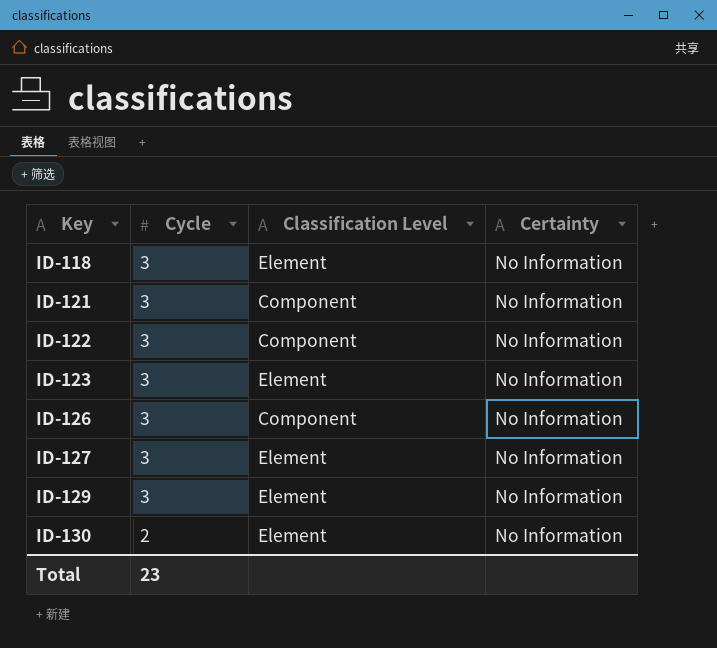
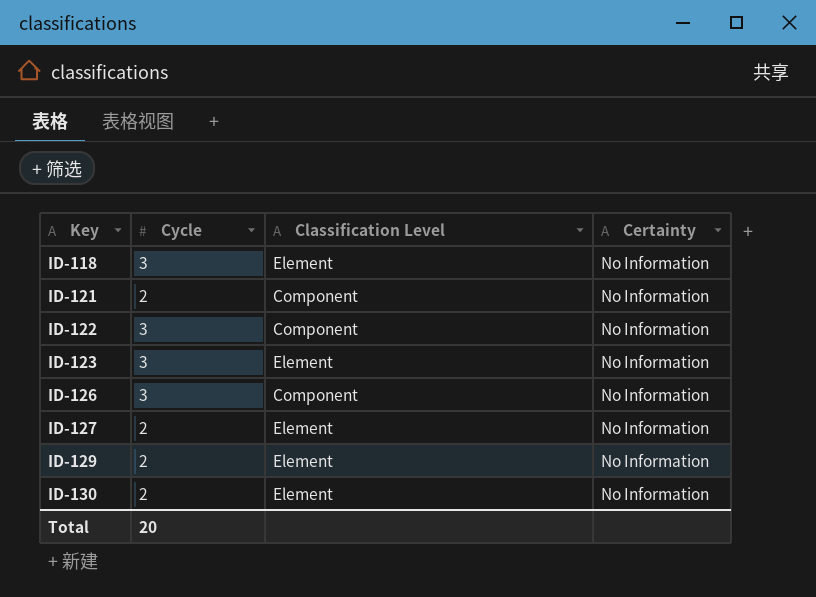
ID-121 | Cycle: 3 -> 2
ID-127 | Cycle: 3 -> 2
ID-129 | Cycle: 3 -> 2
Total | Cycle: 23 -> 20

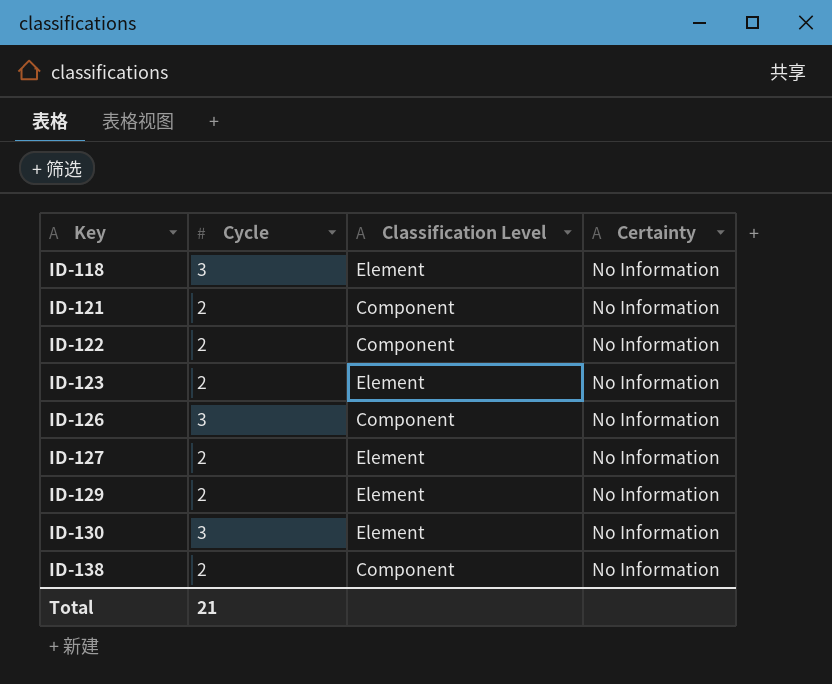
ID-122 | Cycle: 3 -> 2
ID-123 | Cycle: 3 -> 2
ID-130 | Cycle: 2 -> 3
row ID-138: none -> 2 | Component | No Information
Total | Cycle: 20 -> 21

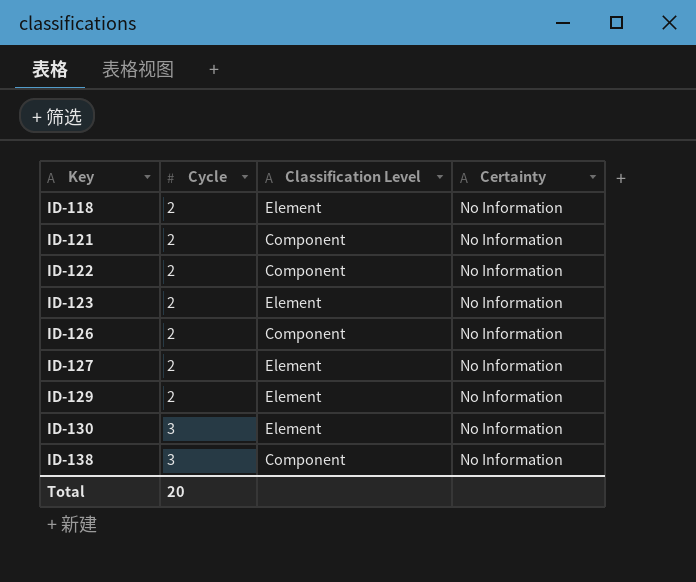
ID-118 | Cycle: 3 -> 2
ID-126 | Cycle: 3 -> 2
ID-138 | Cycle: 2 -> 3
Total | Cycle: 21 -> 20

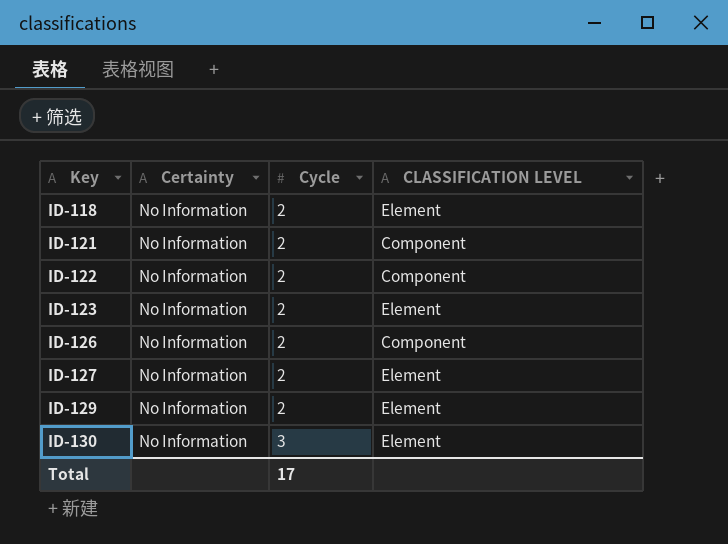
column Certainty | position: 4 -> 2
column name: Classification Level -> CLASSIFICATION LEVEL
row ID-138: 3 | Component | No Information -> none
Total | Cycle: 20 -> 17

